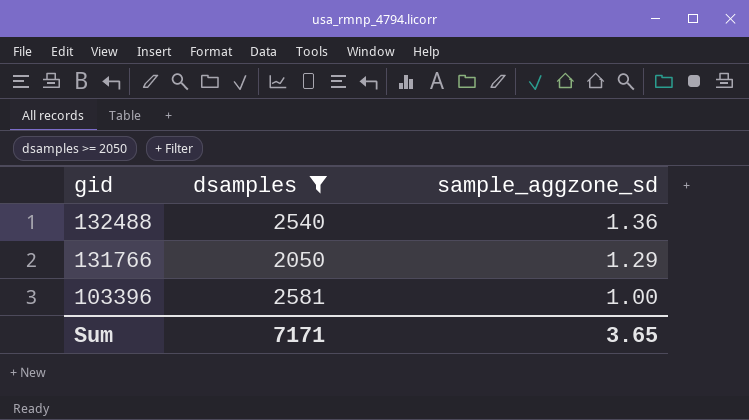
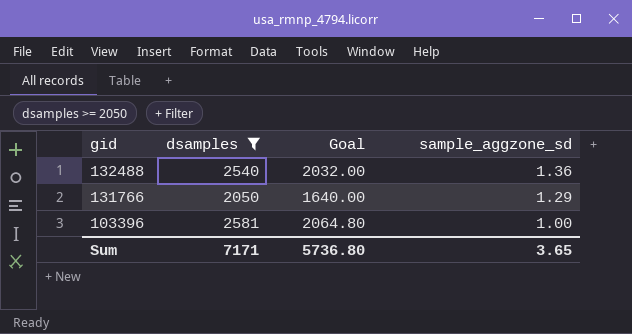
column Goal | formula: none -> [dsamples] * 0.8

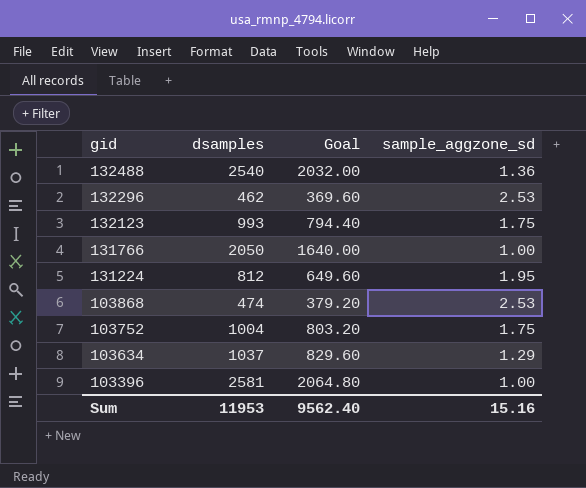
filter: dsamples >= 2050 -> none
131766 | sample_aggzone_sd: 1.29 -> 1.00
Sum | dsamples: 7171 -> 11953
Sum | Goal: 5736.80 -> 9562.40
Sum | sample_aggzone_sd: 3.65 -> 15.16

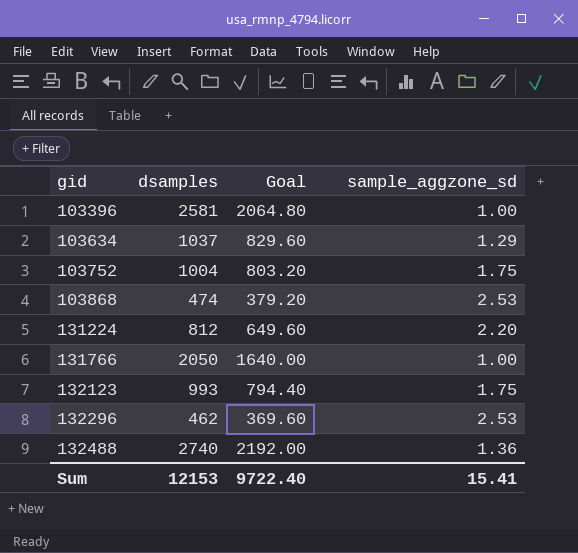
row order: gid descending -> gid ascending
131224 | sample_aggzone_sd: 1.95 -> 2.20
132488 | dsamples: 2540 -> 2740
132488 | Goal: 2032.00 -> 2192.00
Sum | dsamples: 11953 -> 12153
Sum | Goal: 9562.40 -> 9722.40
Sum | sample_aggzone_sd: 15.16 -> 15.41

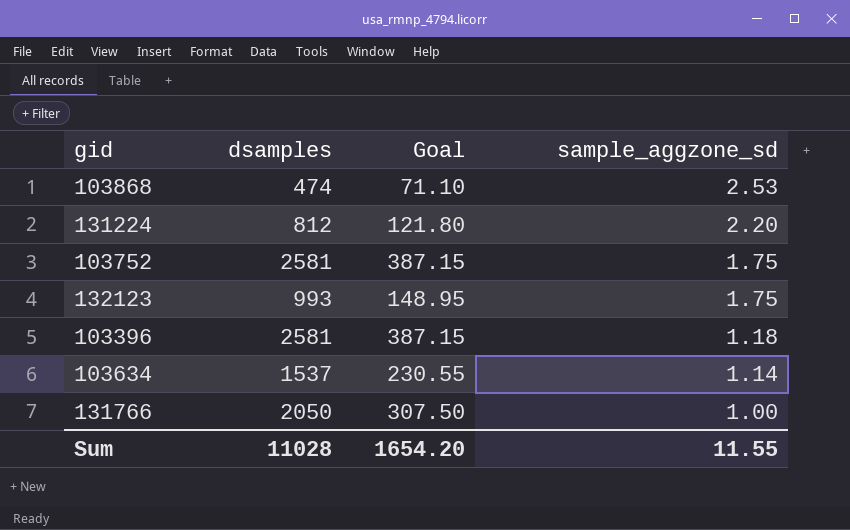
row order: gid ascending -> sample_aggzone_sd descending
column Goal | formula: [dsamples] * 0.8 -> [dsamples] * 0.15
row 132296: 462 | 369.60 | 2.53 -> none
row 132488: 2740 | 2192.00 | 1.36 -> none
103752 | dsamples: 1004 -> 2581
103396 | sample_aggzone_sd: 1.00 -> 1.18
103634 | dsamples: 1037 -> 1537
103634 | sample_aggzone_sd: 1.29 -> 1.14
Sum | dsamples: 12153 -> 11028
Sum | Goal: 9722.40 -> 1654.20
Sum | sample_aggzone_sd: 15.41 -> 11.55

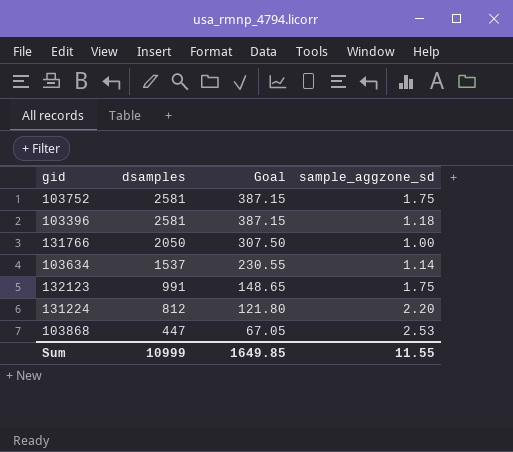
row order: sample_aggzone_sd descending -> dsamples descending
132123 | dsamples: 993 -> 991
132123 | Goal: 148.95 -> 148.65
103868 | dsamples: 474 -> 447
103868 | Goal: 71.10 -> 67.05
Sum | dsamples: 11028 -> 10999
Sum | Goal: 1654.20 -> 1649.85

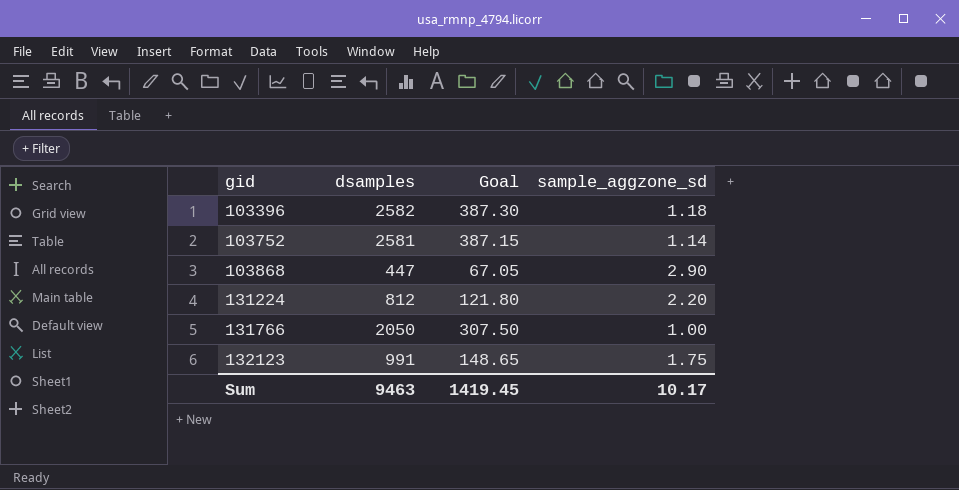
row order: dsamples descending -> gid ascending
row 103634: 1537 | 230.55 | 1.14 -> none
103396 | dsamples: 2581 -> 2582
103396 | Goal: 387.15 -> 387.30
103752 | sample_aggzone_sd: 1.75 -> 1.14
103868 | sample_aggzone_sd: 2.53 -> 2.90
Sum | dsamples: 10999 -> 9463
Sum | Goal: 1649.85 -> 1419.45
Sum | sample_aggzone_sd: 11.55 -> 10.17

